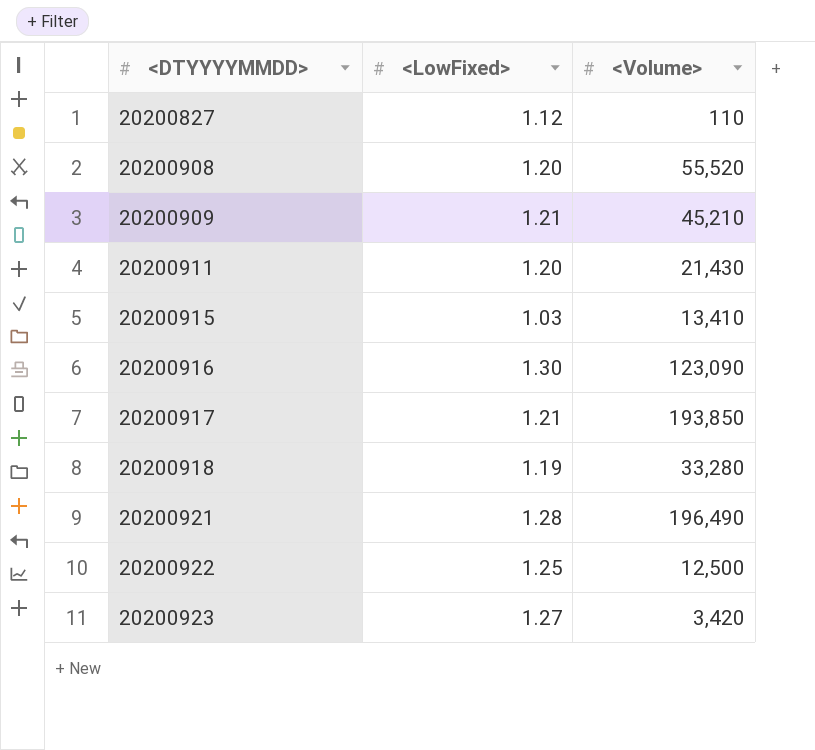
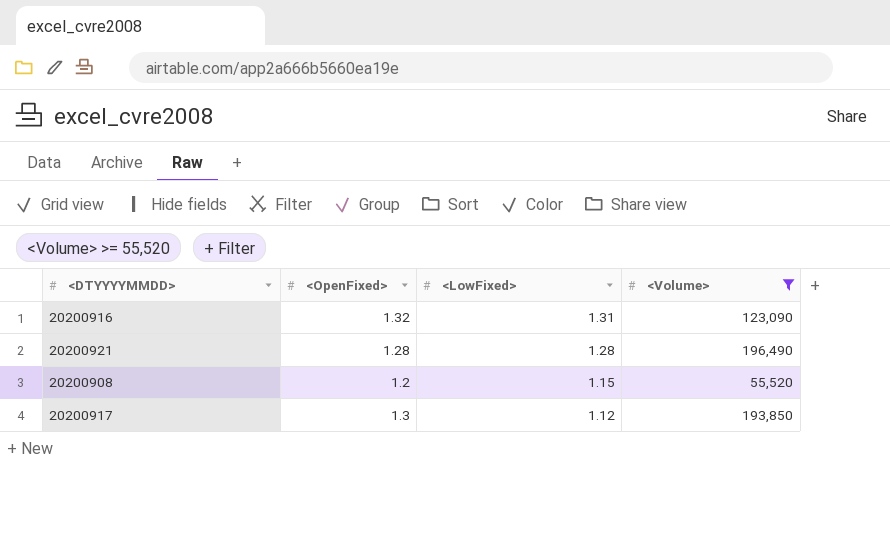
filter: none -> <Volume> >= 55,520
row order: <DTYYYYMMDD> ascending -> <LowFixed> descending
column <OpenFixed> | position: none -> 2
20200916 | <LowFixed>: 1.30 -> 1.31
20200908 | <LowFixed>: 1.20 -> 1.15
20200917 | <LowFixed>: 1.21 -> 1.12

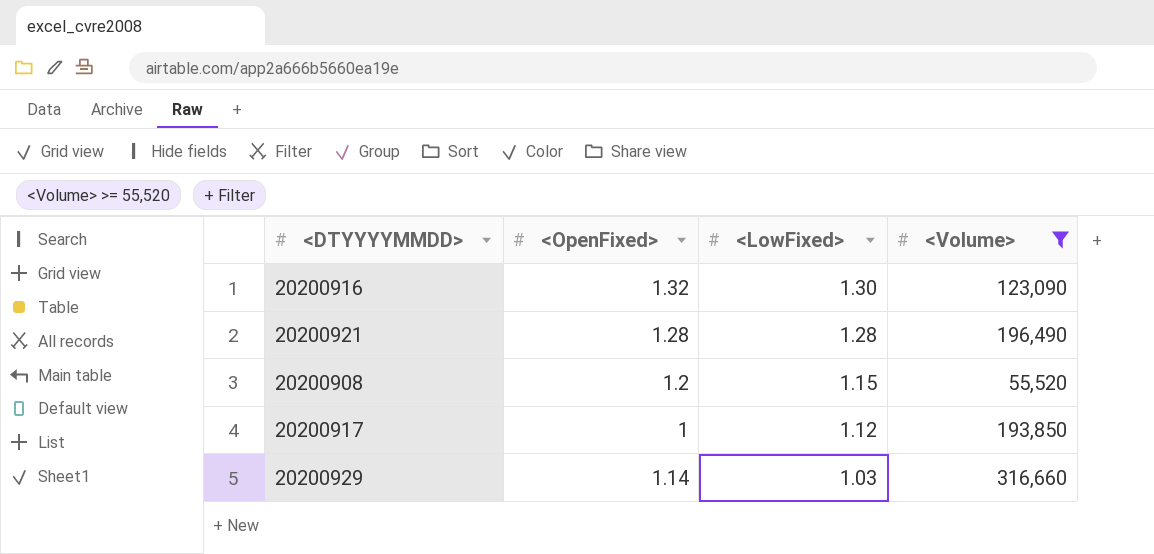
20200916 | <LowFixed>: 1.31 -> 1.30
20200917 | <OpenFixed>: 1.3 -> 1
row 20200929: none -> 1.14 | 1.03 | 316,660

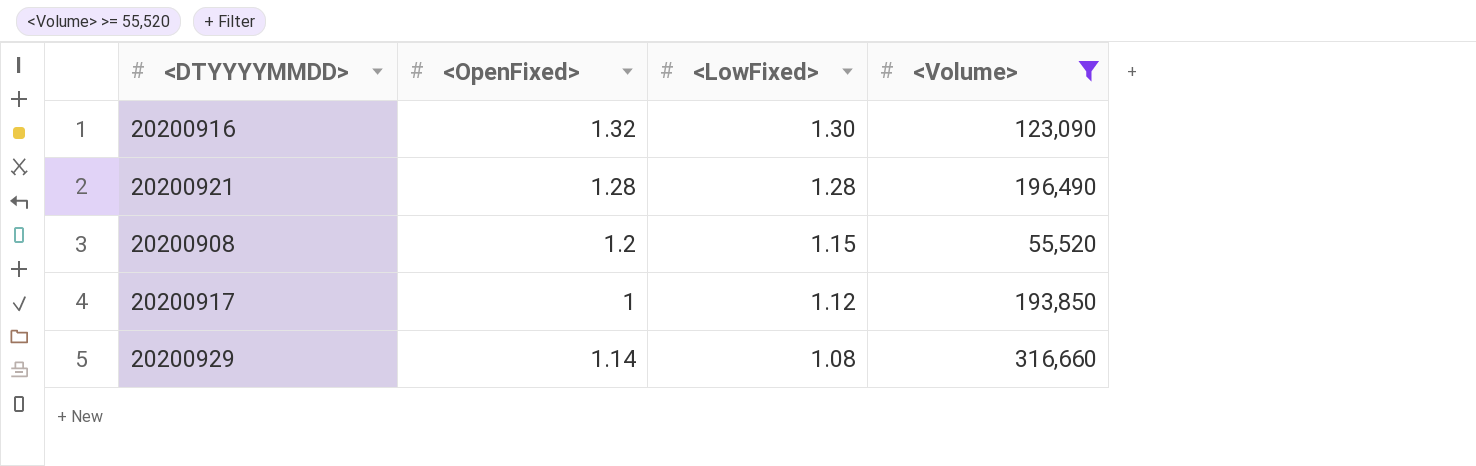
20200929 | <LowFixed>: 1.03 -> 1.08

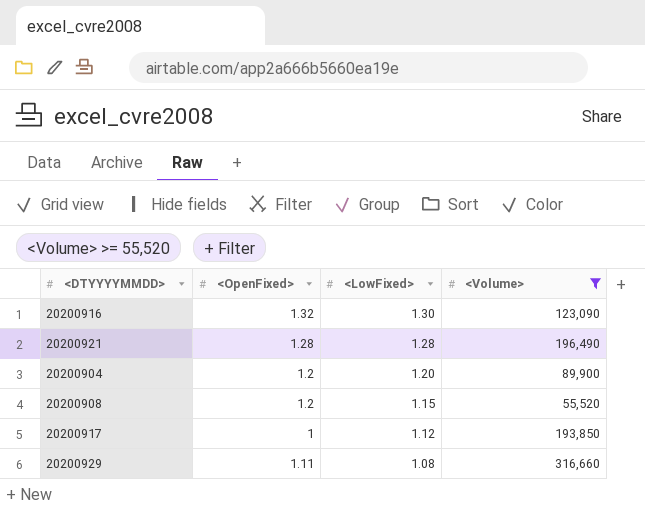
row 20200904: none -> 1.2 | 1.20 | 89,900
20200929 | <OpenFixed>: 1.14 -> 1.11

